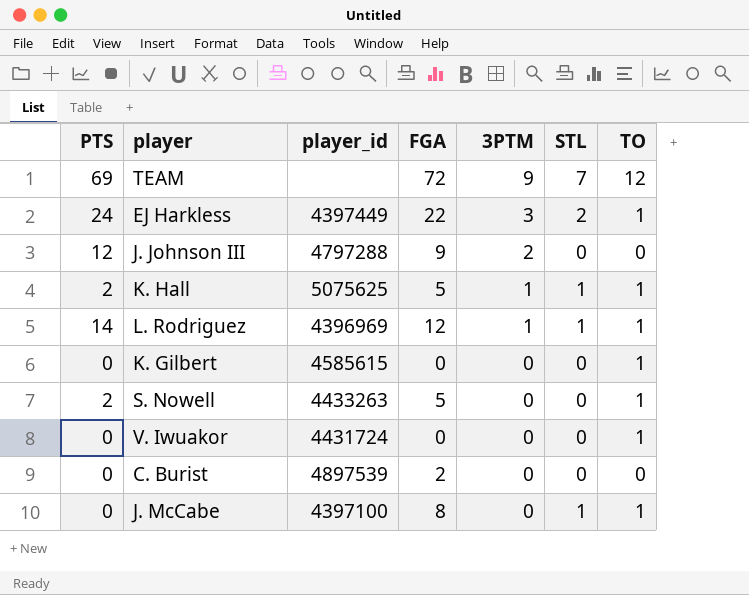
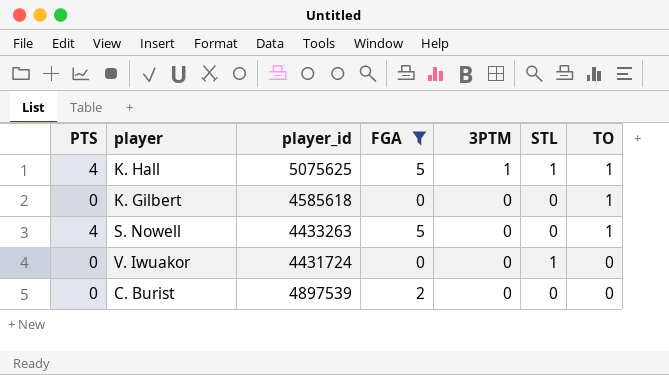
filter: none -> FGA <= 5
K. Hall | PTS: 2 -> 4
K. Gilbert | player_id: 4585615 -> 4585618
S. Nowell | PTS: 2 -> 4
V. Iwuakor | STL: 0 -> 1
V. Iwuakor | TO: 1 -> 0

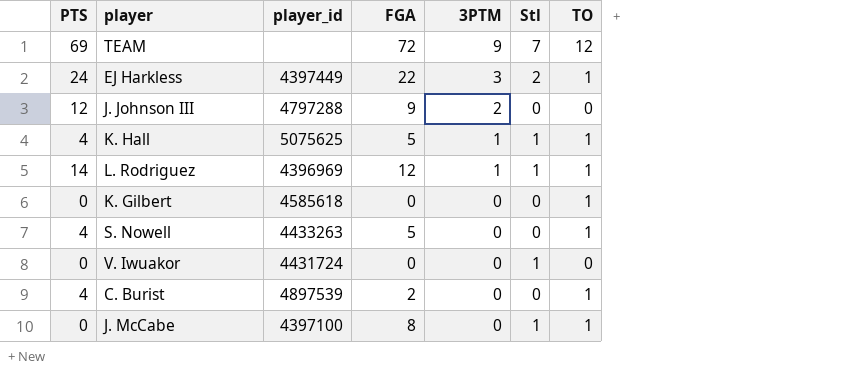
filter: FGA <= 5 -> none
column name: STL -> Stl
C. Burist | PTS: 0 -> 4
C. Burist | TO: 0 -> 1

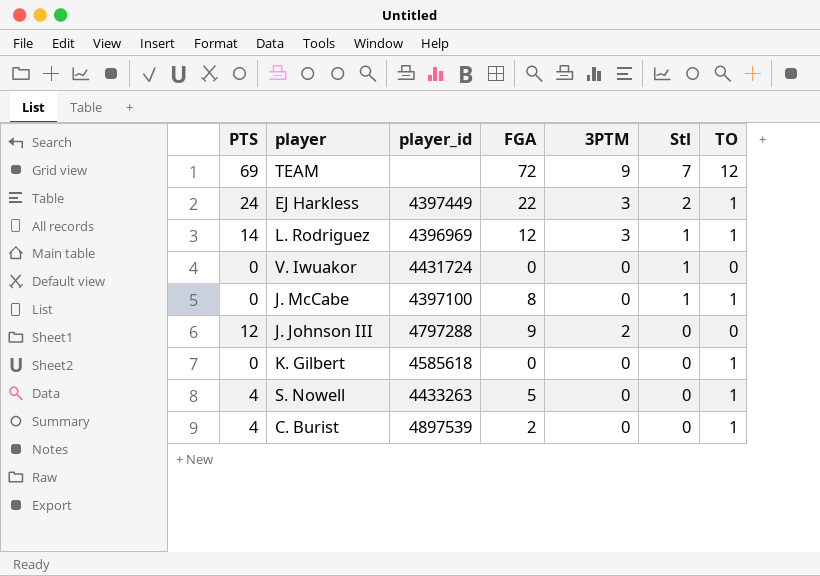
row order: 3PTM descending -> Stl descending
row K. Hall: 4 | 5075625 | 5 | 1 | 1 | 1 -> none
L. Rodriguez | 3PTM: 1 -> 3

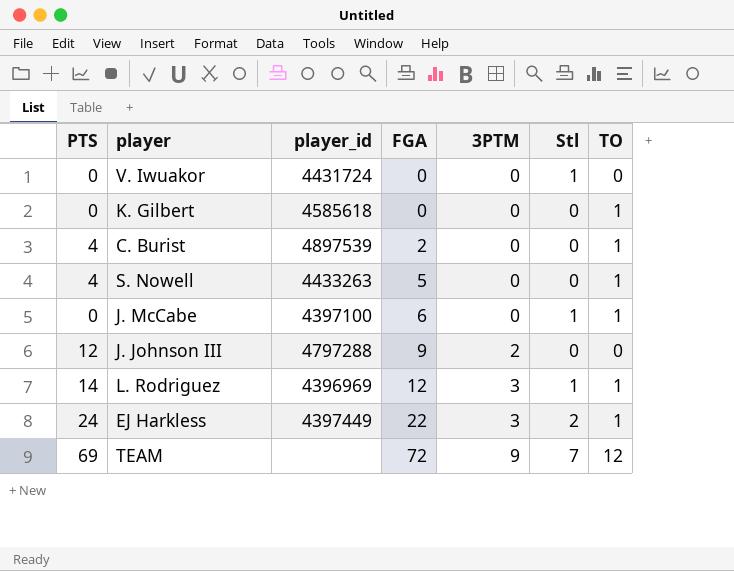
row order: Stl descending -> FGA ascending
J. McCabe | FGA: 8 -> 6

